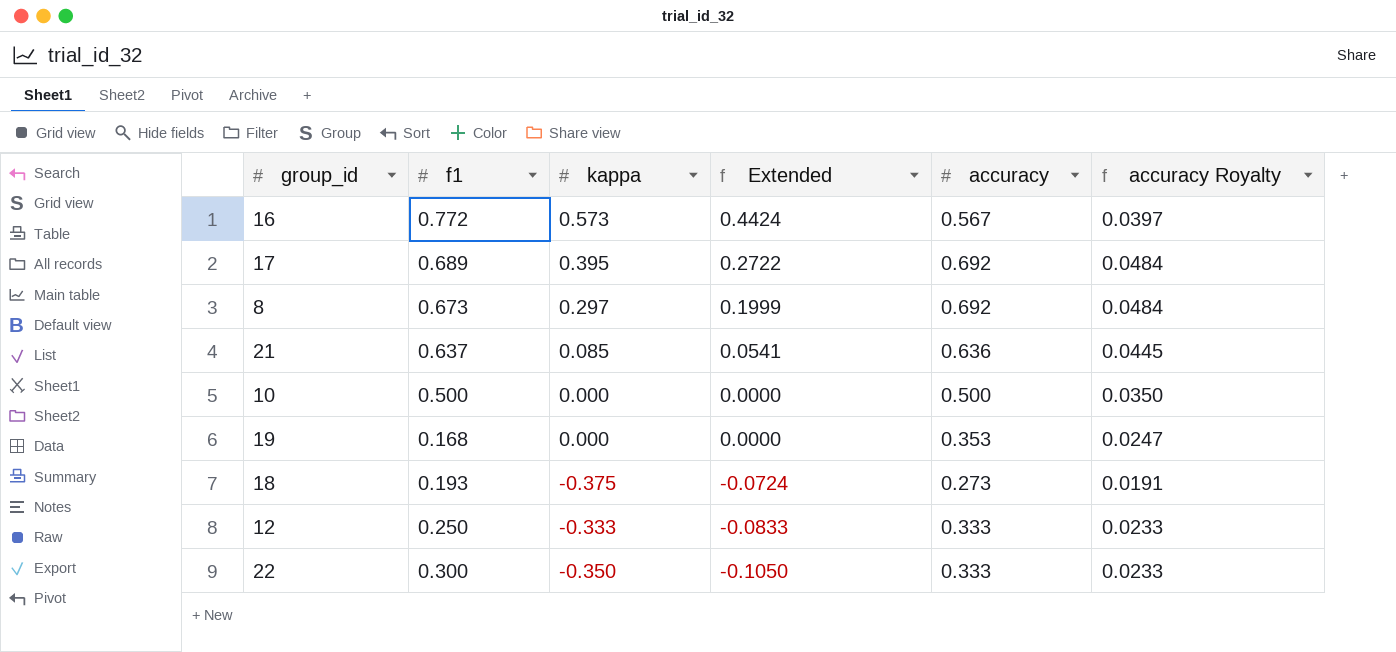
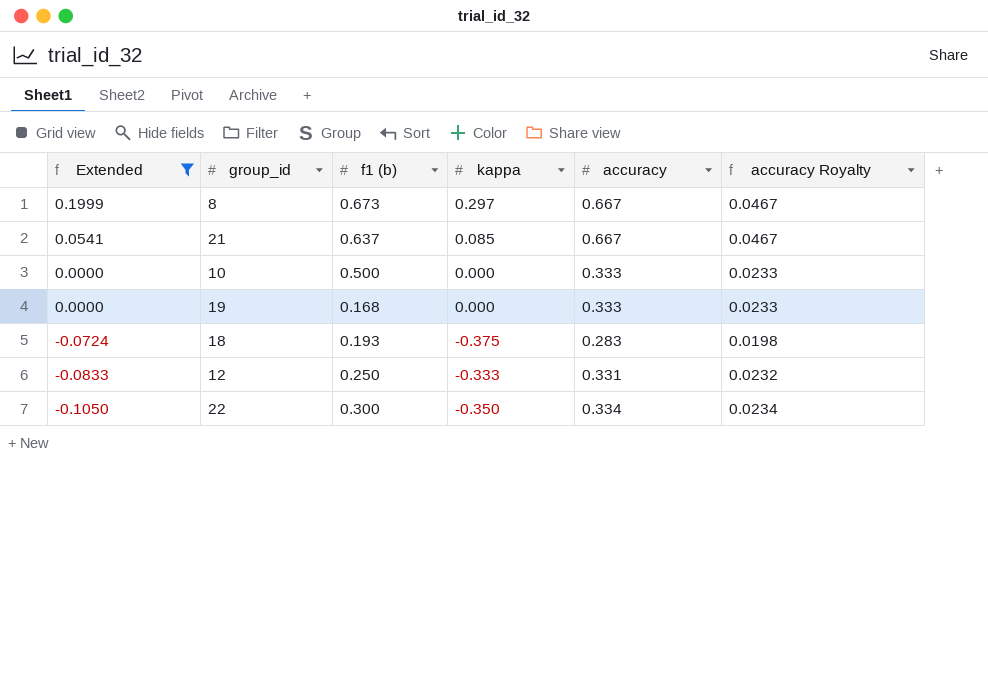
filter: none -> Extended <= 0.1999
column Extended | position: 4 -> 1
column name: f1 -> f1 (b)
8 | accuracy: 0.692 -> 0.667
8 | accuracy Royalty: 0.0484 -> 0.0467
21 | accuracy: 0.636 -> 0.667
21 | accuracy Royalty: 0.0445 -> 0.0467
10 | accuracy: 0.500 -> 0.333
10 | accuracy Royalty: 0.0350 -> 0.0233
19 | accuracy: 0.353 -> 0.333
19 | accuracy Royalty: 0.0247 -> 0.0233
18 | accuracy: 0.273 -> 0.283
18 | accuracy Royalty: 0.0191 -> 0.0198
12 | accuracy: 0.333 -> 0.331
12 | accuracy Royalty: 0.0233 -> 0.0232
22 | accuracy: 0.333 -> 0.334
22 | accuracy Royalty: 0.0233 -> 0.0234

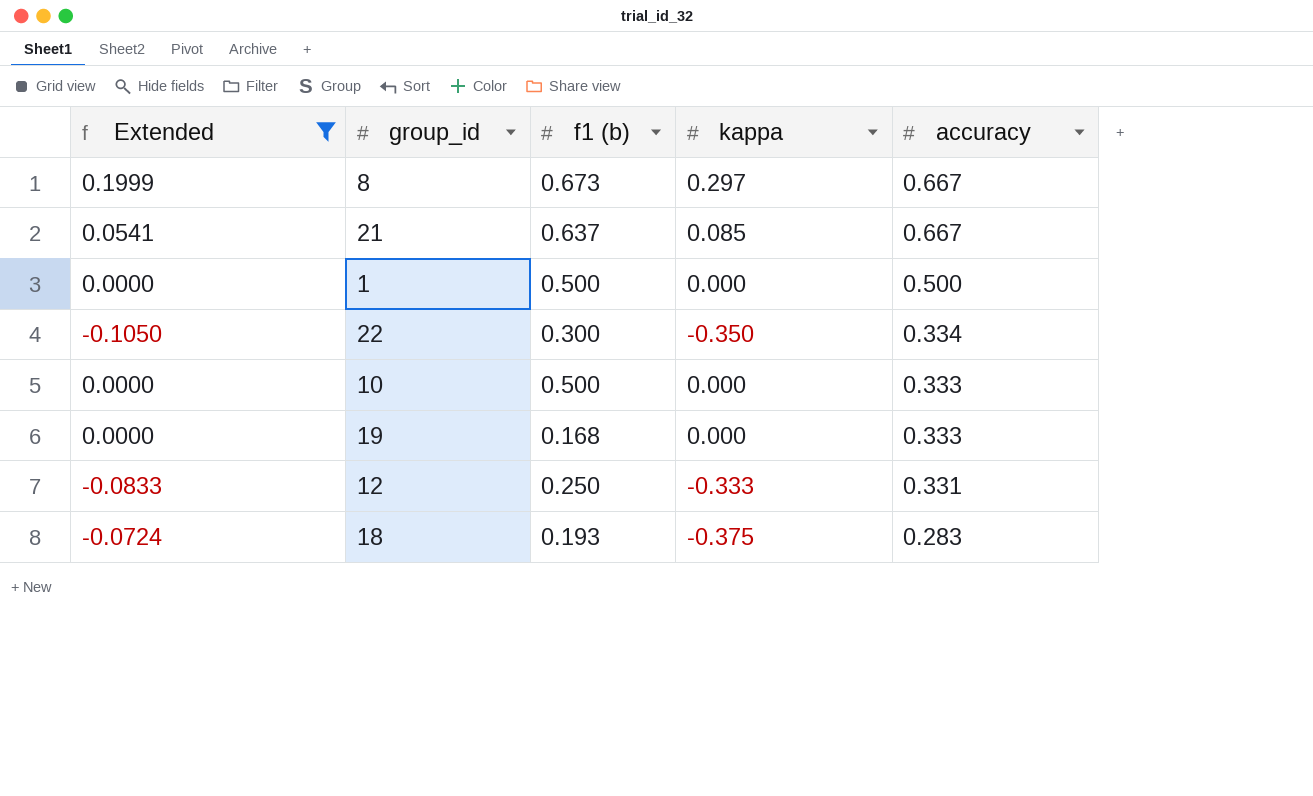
row order: Extended descending -> accuracy descending
column accuracy Royalty | formula: [accuracy] * 0.07 -> none
row 1: none -> 0.0000 | 0.500 | 0.000 | 0.500

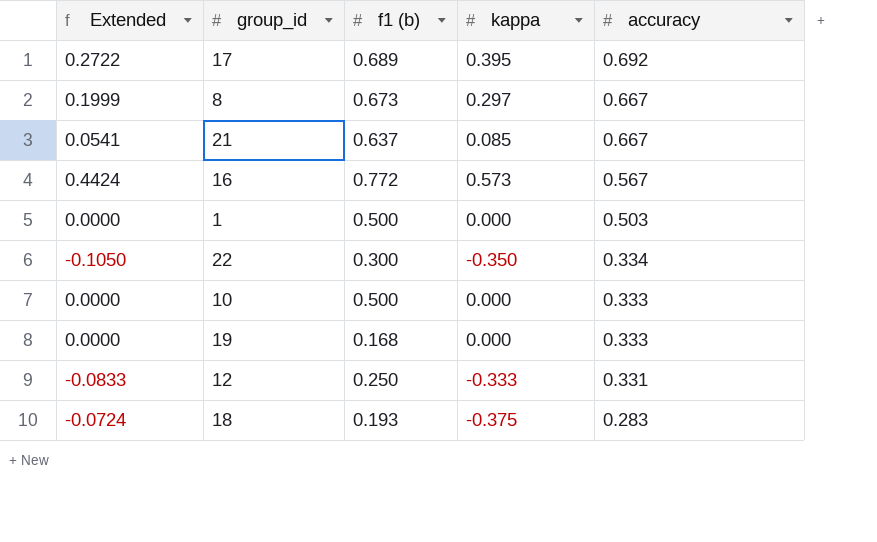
filter: Extended <= 0.1999 -> none
1 | accuracy: 0.500 -> 0.503

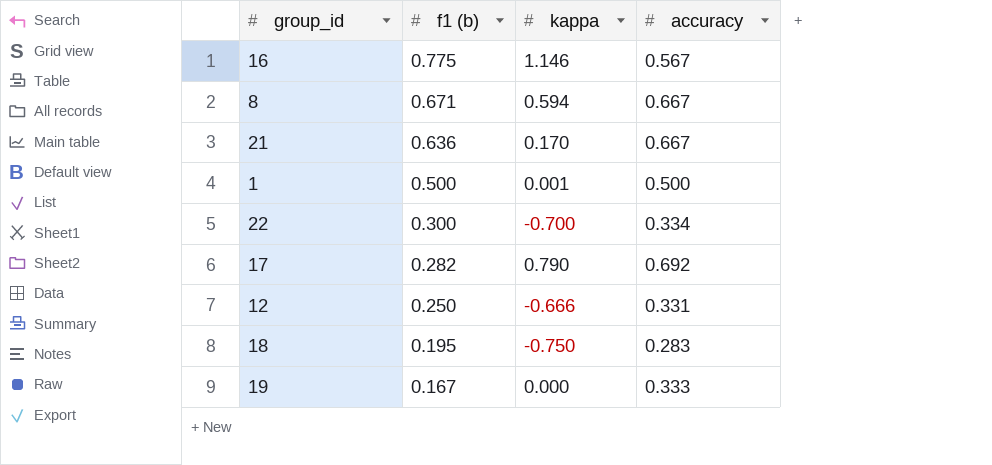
row order: accuracy descending -> f1 (b) descending
column Extended | formula: [f1 (b)] * [kappa] -> none
row 10: 0.0000 | 0.500 | 0.000 | 0.333 -> none
16 | f1 (b): 0.772 -> 0.775
16 | kappa: 0.573 -> 1.146
8 | f1 (b): 0.673 -> 0.671
8 | kappa: 0.297 -> 0.594
21 | f1 (b): 0.637 -> 0.636
21 | kappa: 0.085 -> 0.170
1 | kappa: 0.000 -> 0.001
1 | accuracy: 0.503 -> 0.500
22 | kappa: -0.350 -> -0.700
17 | f1 (b): 0.689 -> 0.282
17 | kappa: 0.395 -> 0.790
12 | kappa: -0.333 -> -0.666
18 | f1 (b): 0.193 -> 0.195
18 | kappa: -0.375 -> -0.750
19 | f1 (b): 0.168 -> 0.167

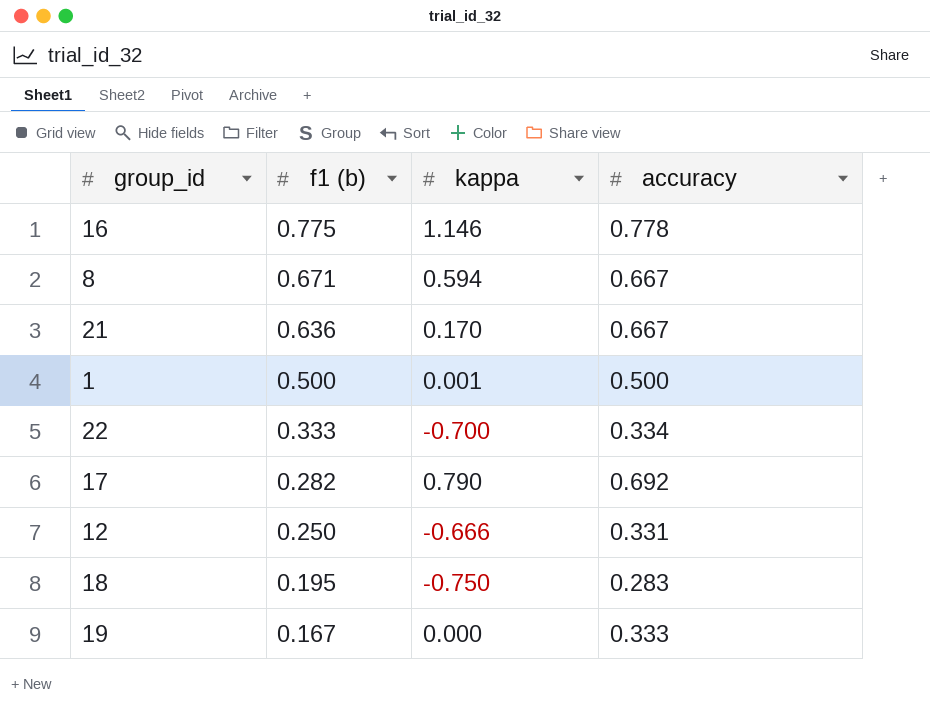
16 | accuracy: 0.567 -> 0.778
22 | f1 (b): 0.300 -> 0.333

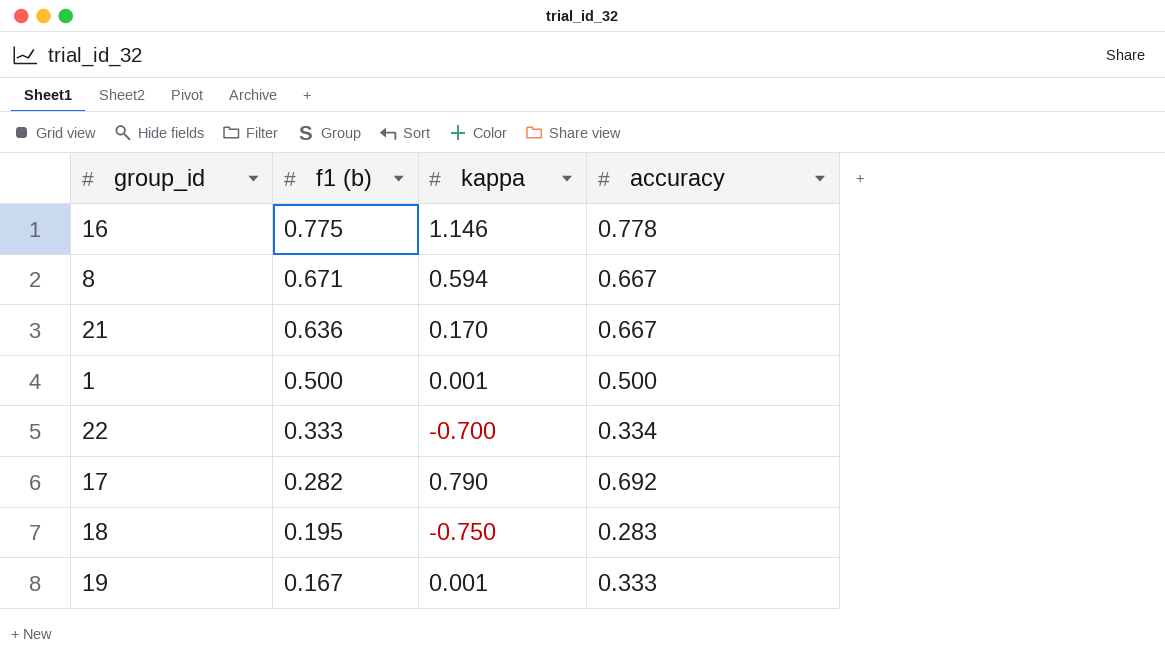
row 12: 0.250 | -0.666 | 0.331 -> none
19 | kappa: 0.000 -> 0.001

